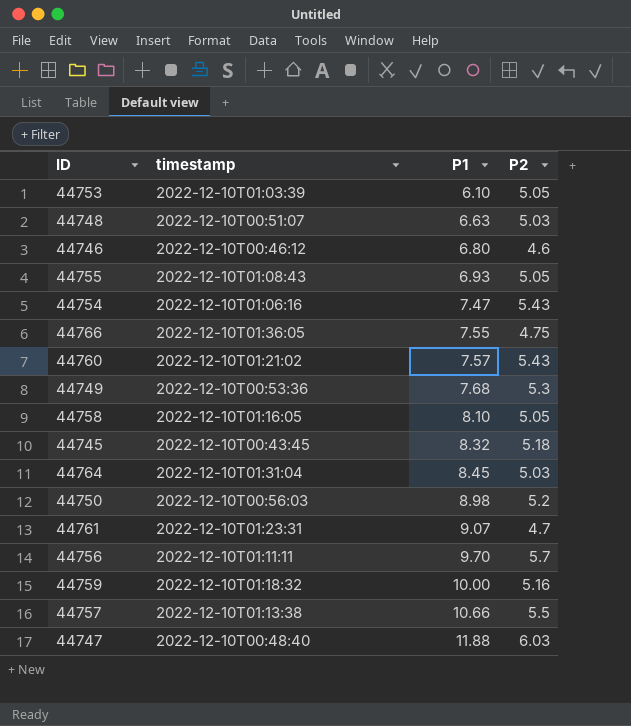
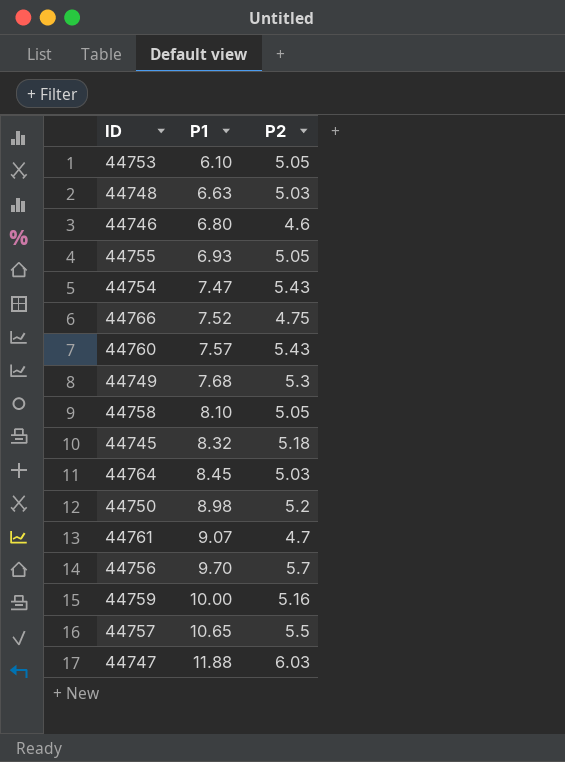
column timestamp | position: 2 -> none
44766 | P1: 7.55 -> 7.52
44757 | P1: 10.66 -> 10.65

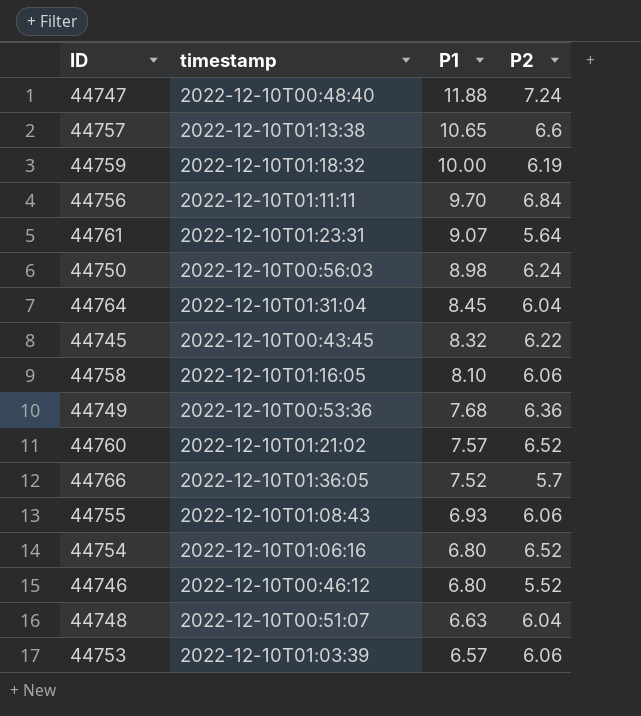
row order: P1 ascending -> P1 descending
column timestamp | position: none -> 2
44747 | P2: 6.03 -> 7.24
44757 | P2: 5.5 -> 6.6
44759 | P2: 5.16 -> 6.19
44756 | P2: 5.7 -> 6.84
44761 | P2: 4.7 -> 5.64
44750 | P2: 5.2 -> 6.24
44764 | P2: 5.03 -> 6.04
44745 | P2: 5.18 -> 6.22
44758 | P2: 5.05 -> 6.06
44749 | P2: 5.3 -> 6.36
44760 | P2: 5.43 -> 6.52
44766 | P2: 4.75 -> 5.7
44755 | P2: 5.05 -> 6.06
44754 | P1: 7.47 -> 6.80
44754 | P2: 5.43 -> 6.52
44746 | P2: 4.6 -> 5.52
44748 | P2: 5.03 -> 6.04
44753 | P1: 6.10 -> 6.57
44753 | P2: 5.05 -> 6.06

